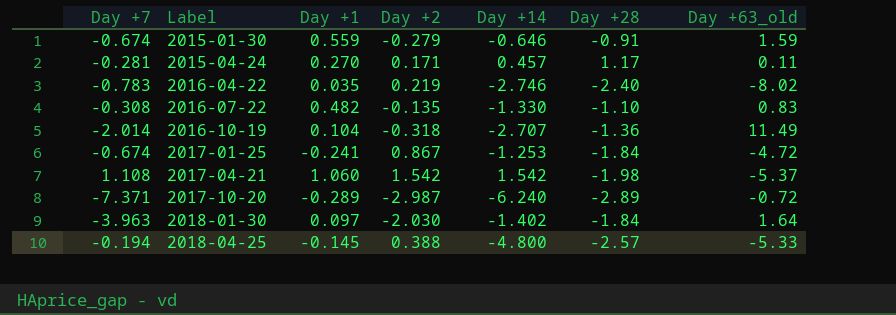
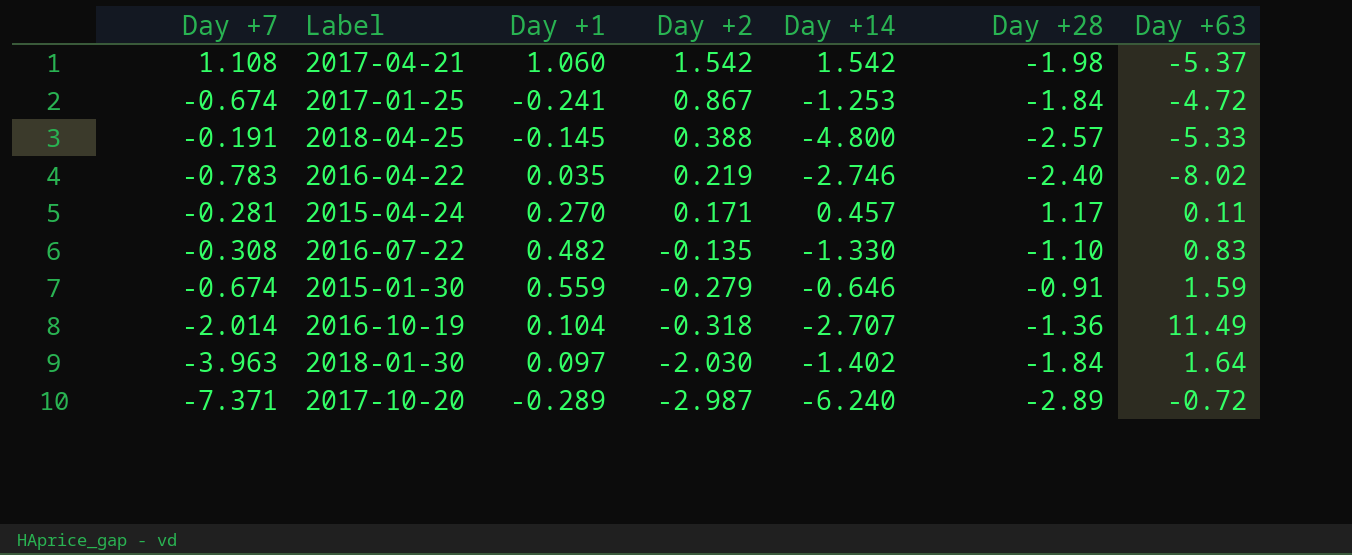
row order: Label ascending -> Day +2 descending
column name: Day +63_old -> Day +63
2018-04-25 | Day +7: -0.194 -> -0.191

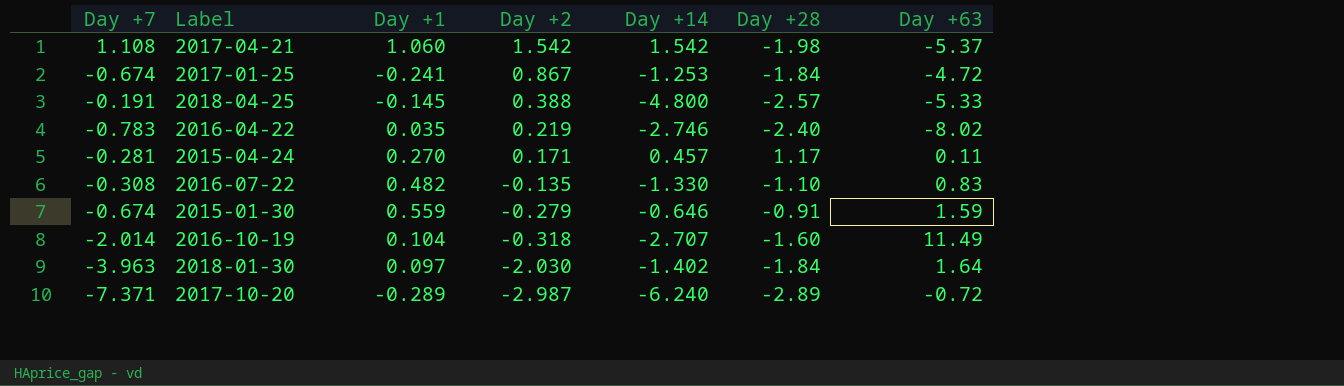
2016-10-19 | Day +28: -1.36 -> -1.60

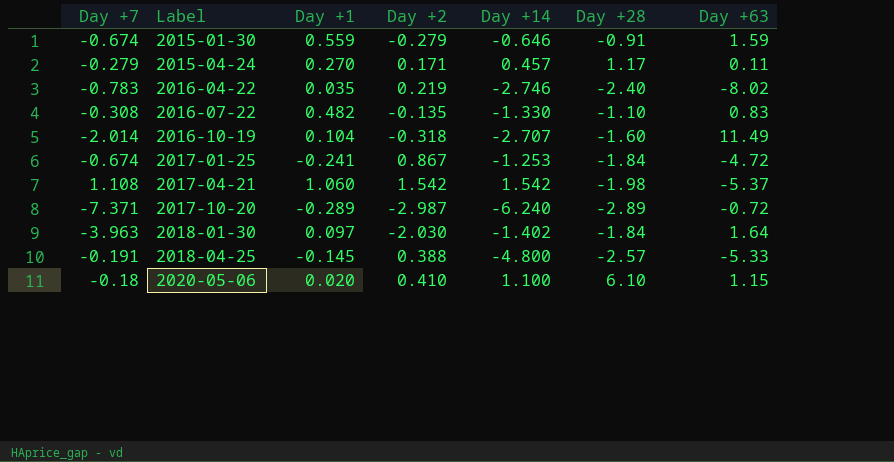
row order: Day +2 descending -> Label ascending
2015-04-24 | Day +7: -0.281 -> -0.279
row 2020-05-06: none -> -0.18 | 0.020 | 0.410 | 1.100 | 6.10 | 1.15

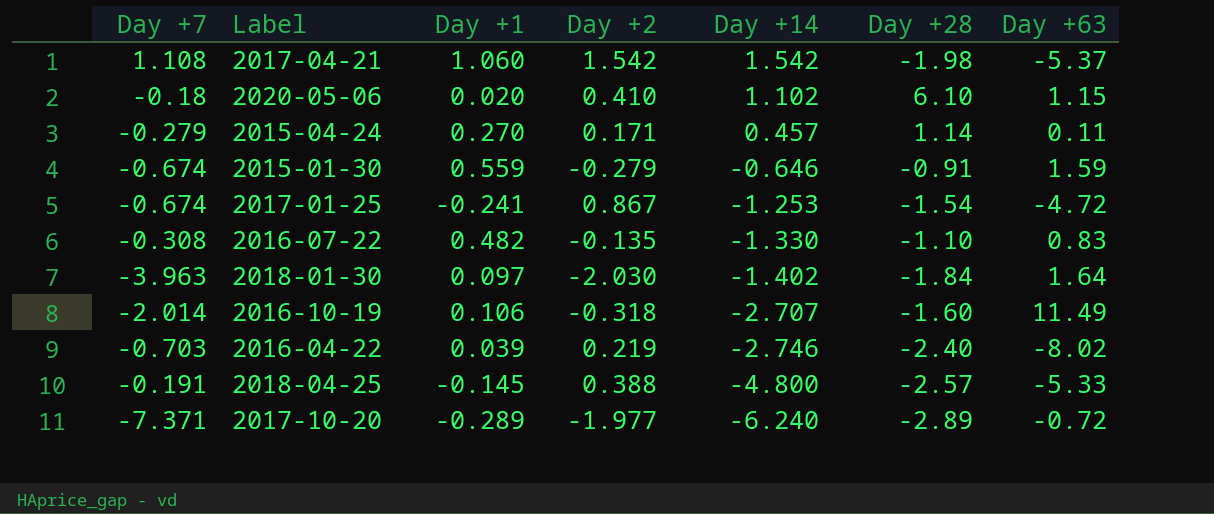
row order: Label ascending -> Day +14 descending
2020-05-06 | Day +14: 1.100 -> 1.102
2015-04-24 | Day +28: 1.17 -> 1.14
2017-01-25 | Day +28: -1.84 -> -1.54
2016-10-19 | Day +1: 0.104 -> 0.106
2016-04-22 | Day +7: -0.783 -> -0.703
2016-04-22 | Day +1: 0.035 -> 0.039
2017-10-20 | Day +2: -2.987 -> -1.977

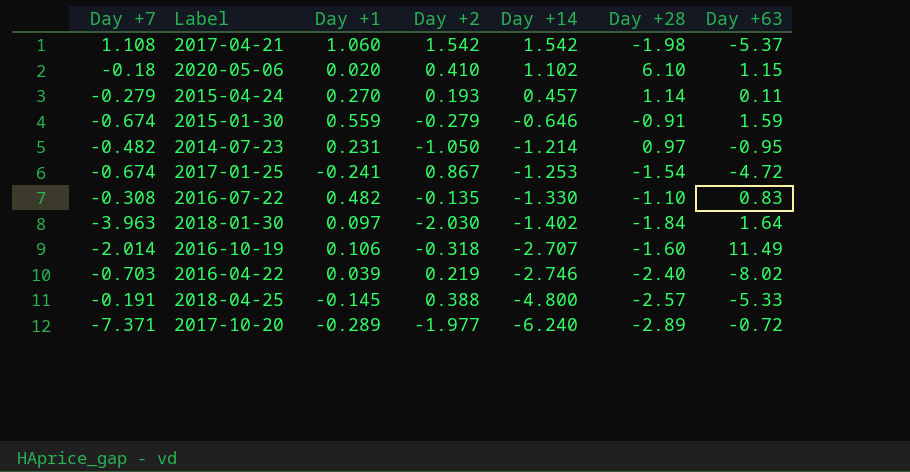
2015-04-24 | Day +2: 0.171 -> 0.193
row 2014-07-23: none -> -0.482 | 0.231 | -1.050 | -1.214 | 0.97 | -0.95

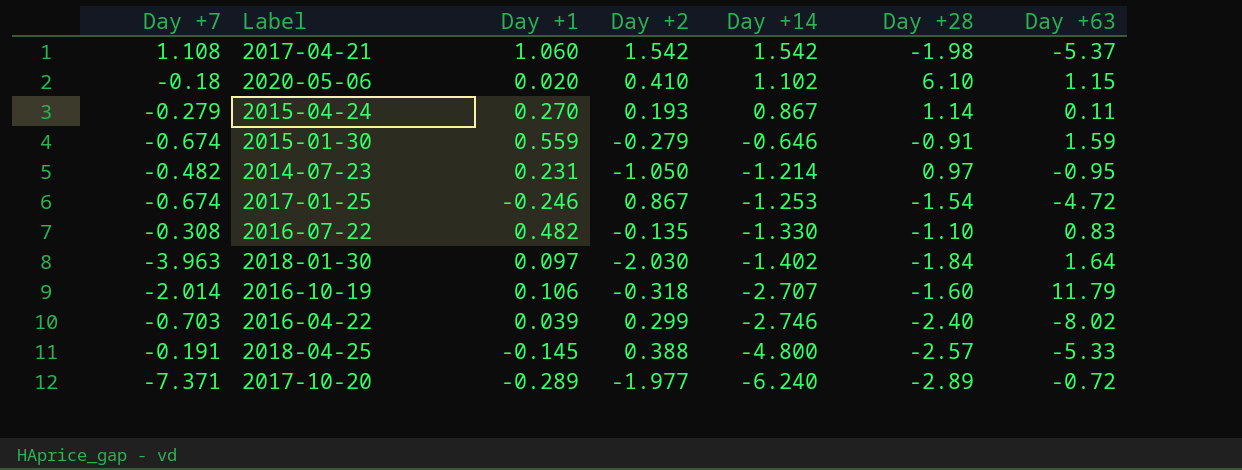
2015-04-24 | Day +14: 0.457 -> 0.867
2017-01-25 | Day +1: -0.241 -> -0.246
2016-10-19 | Day +63: 11.49 -> 11.79
2016-04-22 | Day +2: 0.219 -> 0.299

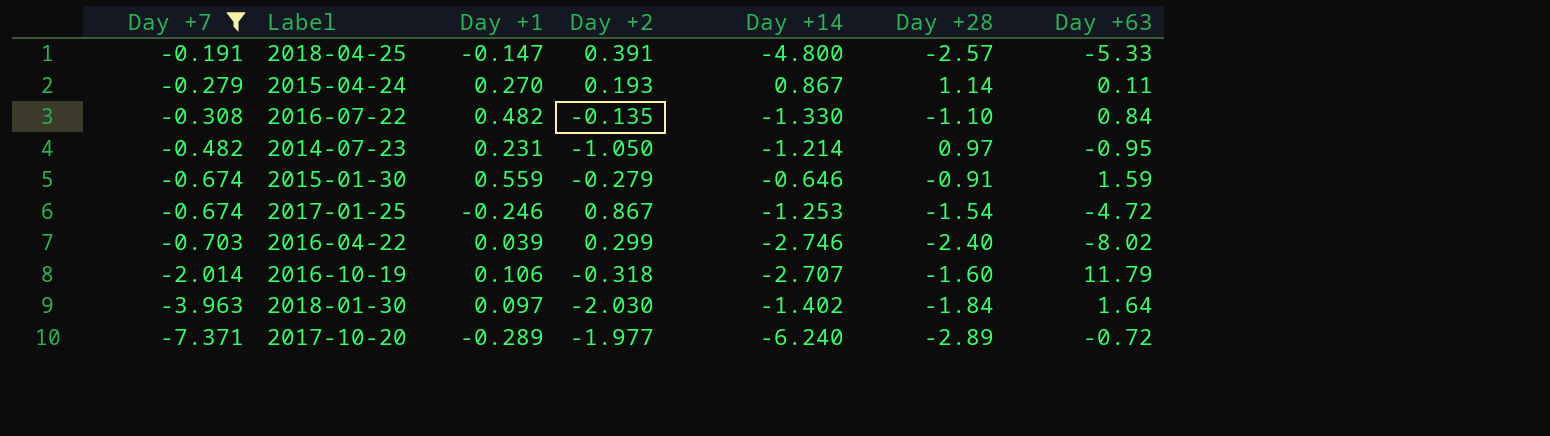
filter: none -> Day +7 <= -0.191
row order: Day +14 descending -> Day +7 descending
2018-04-25 | Day +1: -0.145 -> -0.147
2018-04-25 | Day +2: 0.388 -> 0.391
2016-07-22 | Day +63: 0.83 -> 0.84

